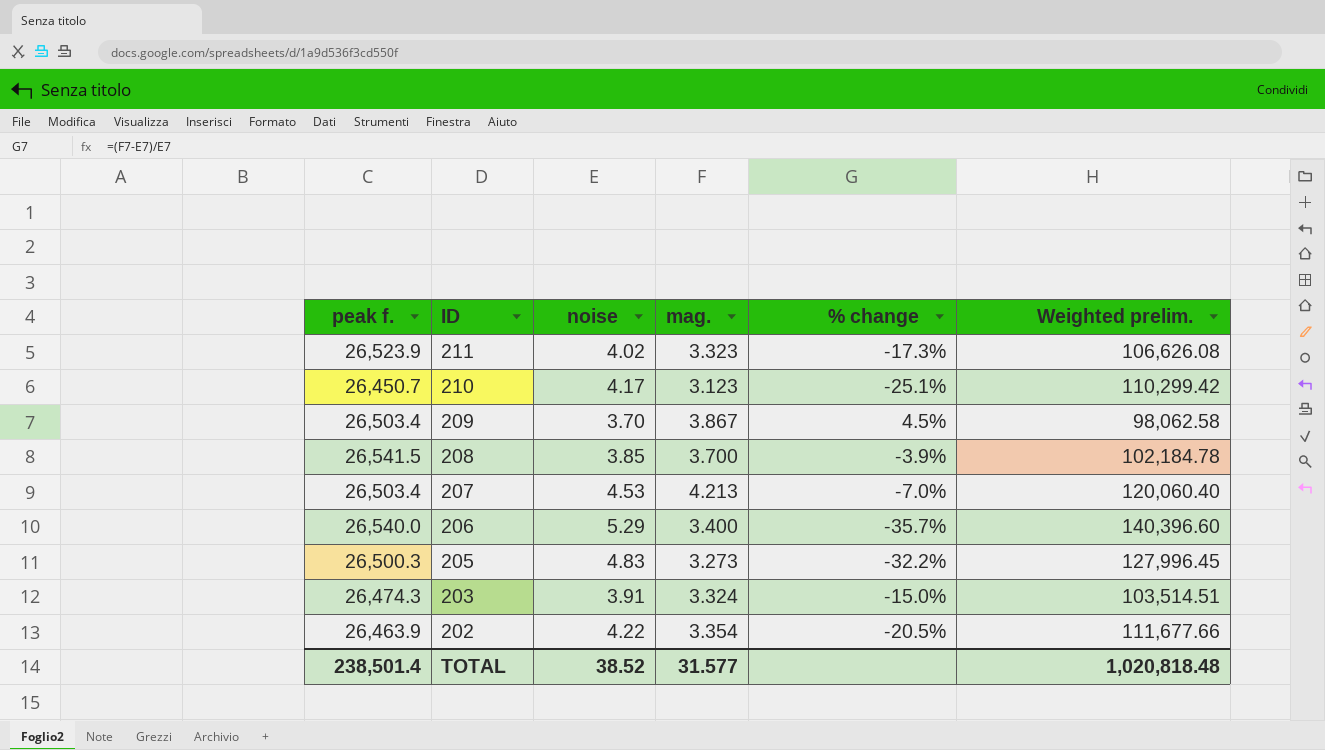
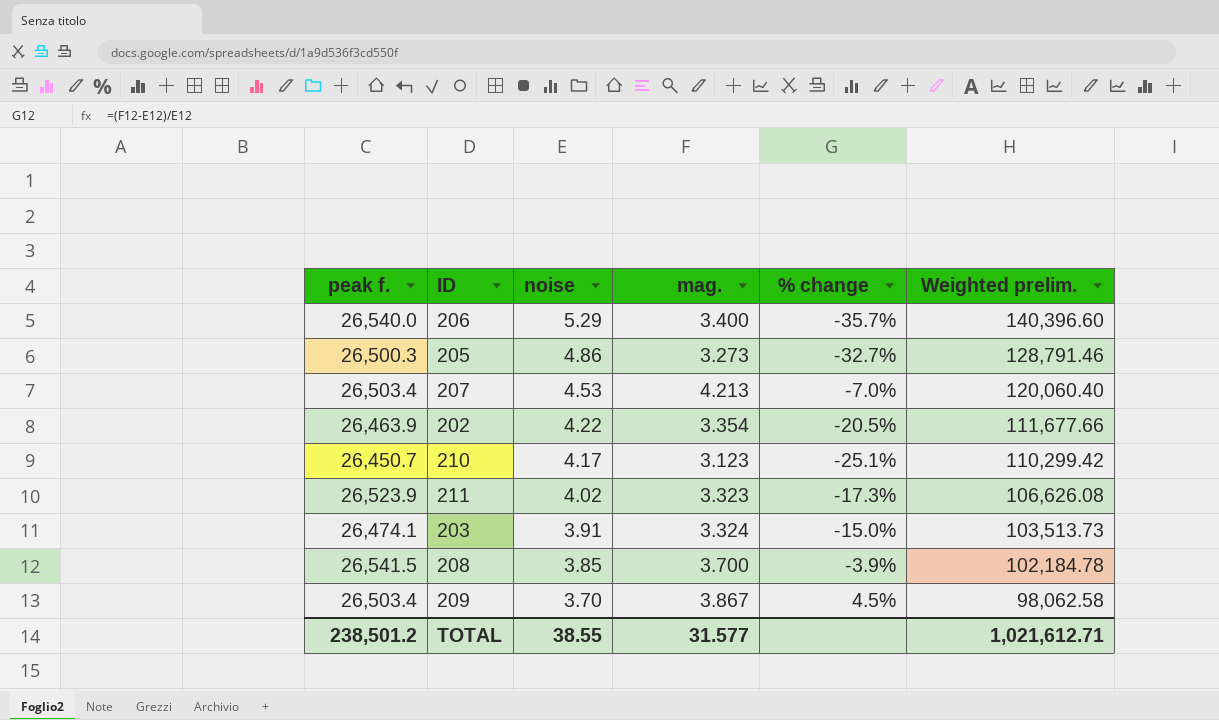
row order: ID descending -> noise descending
205 | noise: 4.83 -> 4.86
205 | % change: -32.2% -> -32.7%
205 | Weighted prelim.: 127,996.45 -> 128,791.46
203 | peak f.: 26,474.3 -> 26,474.1
203 | Weighted prelim.: 103,514.51 -> 103,513.73
TOTAL | peak f.: 238,501.4 -> 238,501.2
TOTAL | noise: 38.52 -> 38.55
TOTAL | Weighted prelim.: 1,020,818.48 -> 1,021,612.71

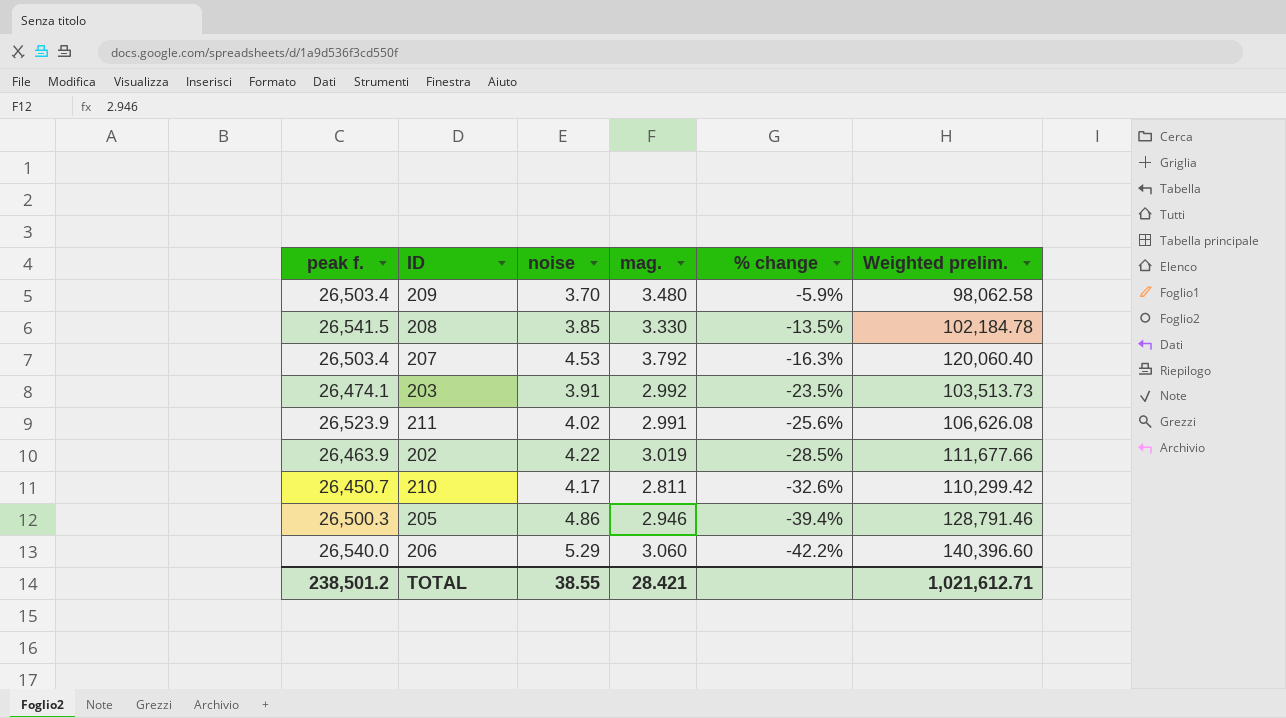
row order: noise descending -> % change descending
209 | mag.: 3.867 -> 3.480
209 | % change: 4.5% -> -5.9%
208 | mag.: 3.700 -> 3.330
208 | % change: -3.9% -> -13.5%
207 | mag.: 4.213 -> 3.792
207 | % change: -7.0% -> -16.3%
203 | mag.: 3.324 -> 2.992
203 | % change: -15.0% -> -23.5%
211 | mag.: 3.323 -> 2.991
211 | % change: -17.3% -> -25.6%
202 | mag.: 3.354 -> 3.019
202 | % change: -20.5% -> -28.5%
210 | mag.: 3.123 -> 2.811
210 | % change: -25.1% -> -32.6%
205 | mag.: 3.273 -> 2.946
205 | % change: -32.7% -> -39.4%
206 | mag.: 3.400 -> 3.060
206 | % change: -35.7% -> -42.2%
TOTAL | mag.: 31.577 -> 28.421

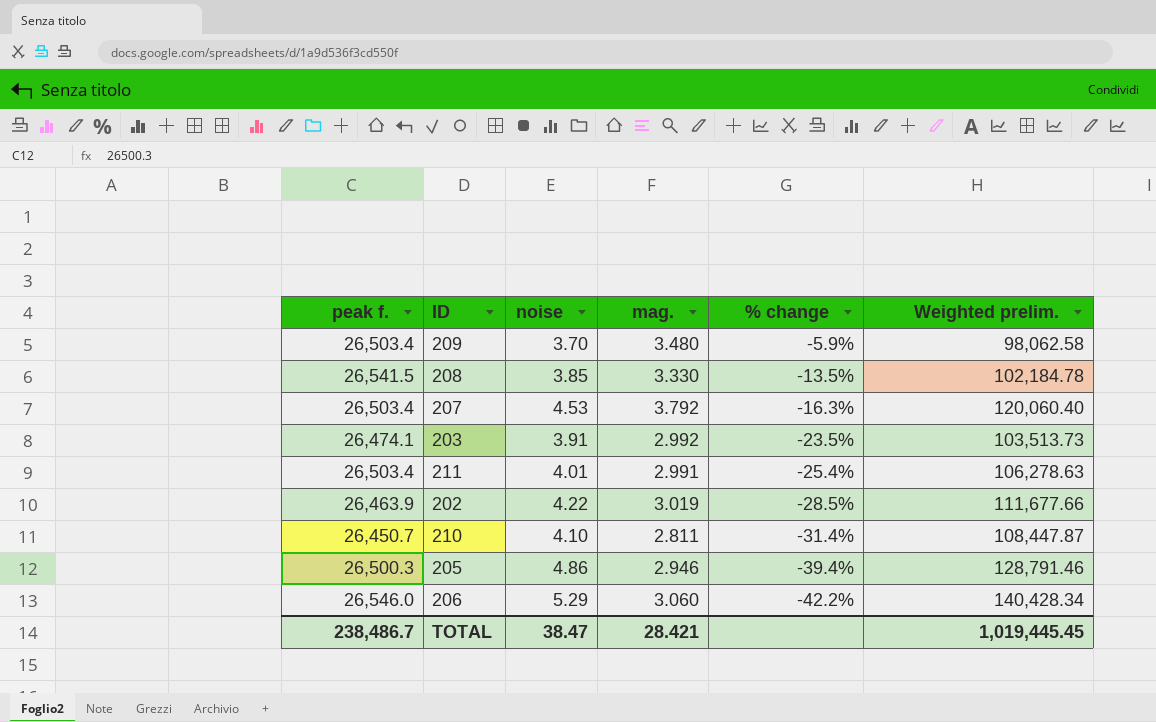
211 | peak f.: 26,523.9 -> 26,503.4
211 | noise: 4.02 -> 4.01
211 | % change: -25.6% -> -25.4%
211 | Weighted prelim.: 106,626.08 -> 106,278.63
210 | noise: 4.17 -> 4.10
210 | % change: -32.6% -> -31.4%
210 | Weighted prelim.: 110,299.42 -> 108,447.87
206 | peak f.: 26,540.0 -> 26,546.0
206 | Weighted prelim.: 140,396.60 -> 140,428.34
TOTAL | peak f.: 238,501.2 -> 238,486.7
TOTAL | noise: 38.55 -> 38.47
TOTAL | Weighted prelim.: 1,021,612.71 -> 1,019,445.45

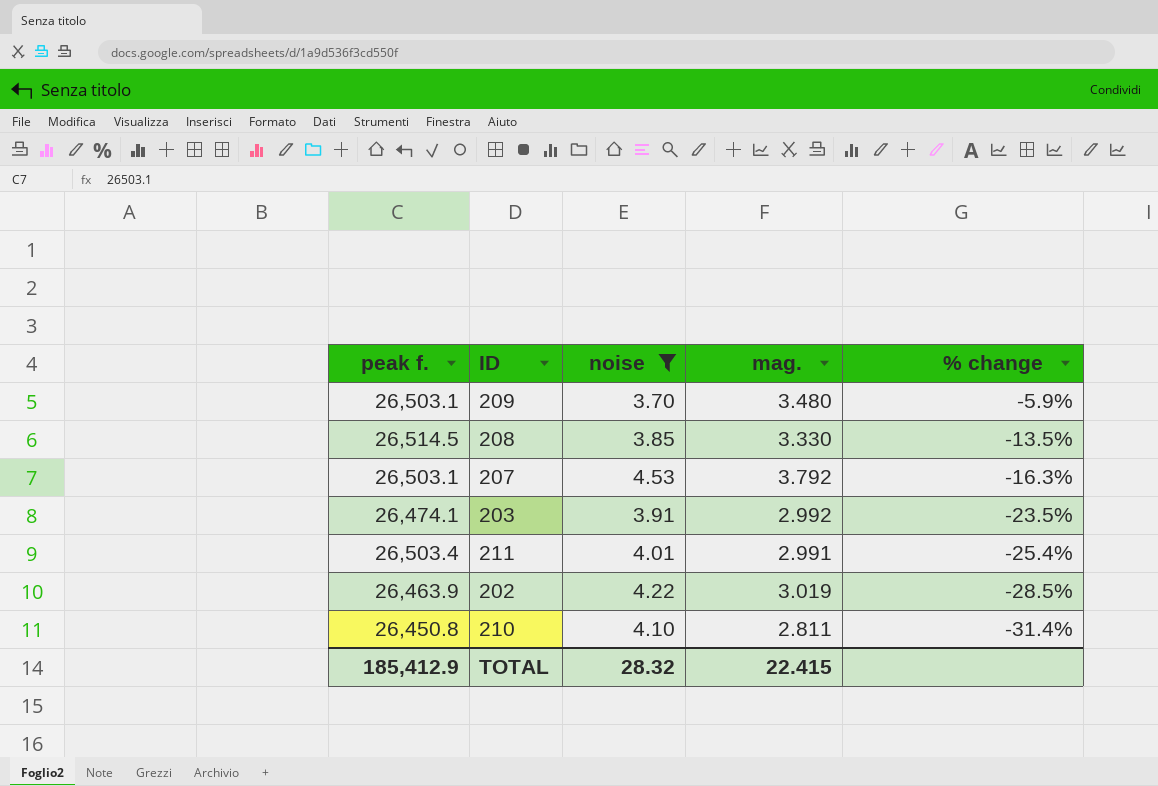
filter: none -> noise <= 4.53
column Weighted prelim. | formula: [peak f.] * [noise] -> none
209 | peak f.: 26,503.4 -> 26,503.1
208 | peak f.: 26,541.5 -> 26,514.5
207 | peak f.: 26,503.4 -> 26,503.1
210 | peak f.: 26,450.7 -> 26,450.8
TOTAL | peak f.: 238,486.7 -> 185,412.9
TOTAL | noise: 38.47 -> 28.32
TOTAL | mag.: 28.421 -> 22.415

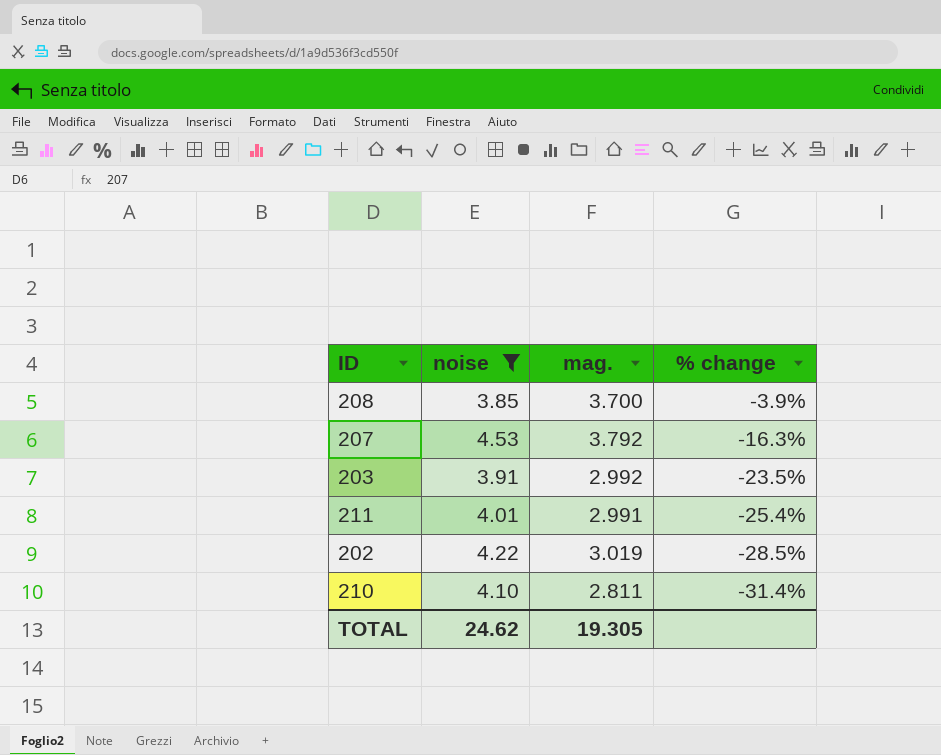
column peak f. | position: 1 -> none
row 209: 26,503.1 | 3.70 | 3.480 | -5.9% -> none
208 | mag.: 3.330 -> 3.700
208 | % change: -13.5% -> -3.9%
TOTAL | noise: 28.32 -> 24.62
TOTAL | mag.: 22.415 -> 19.305

